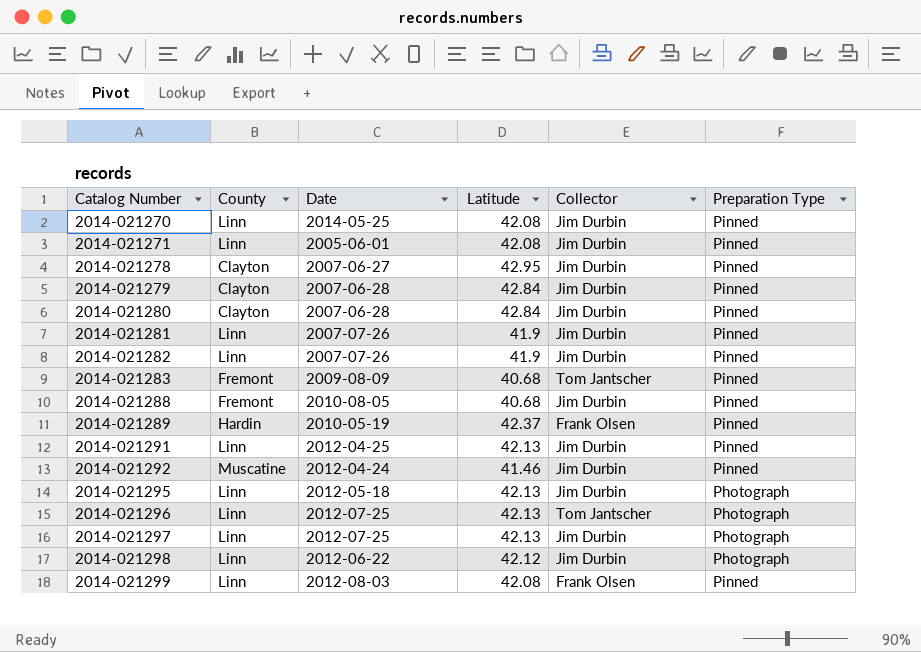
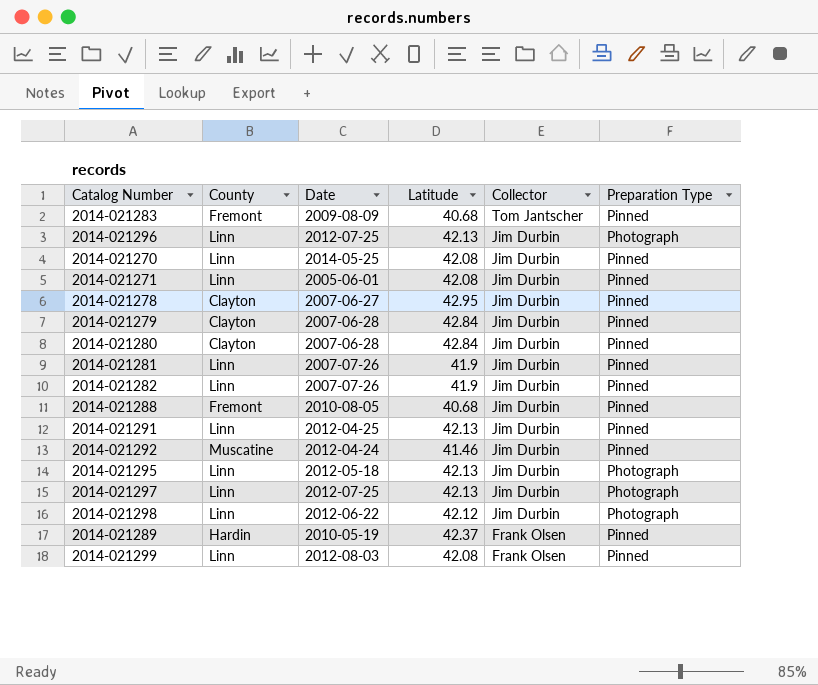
row order: Catalog Number ascending -> Collector descending
2014-021296 | Collector: Tom Jantscher -> Jim Durbin

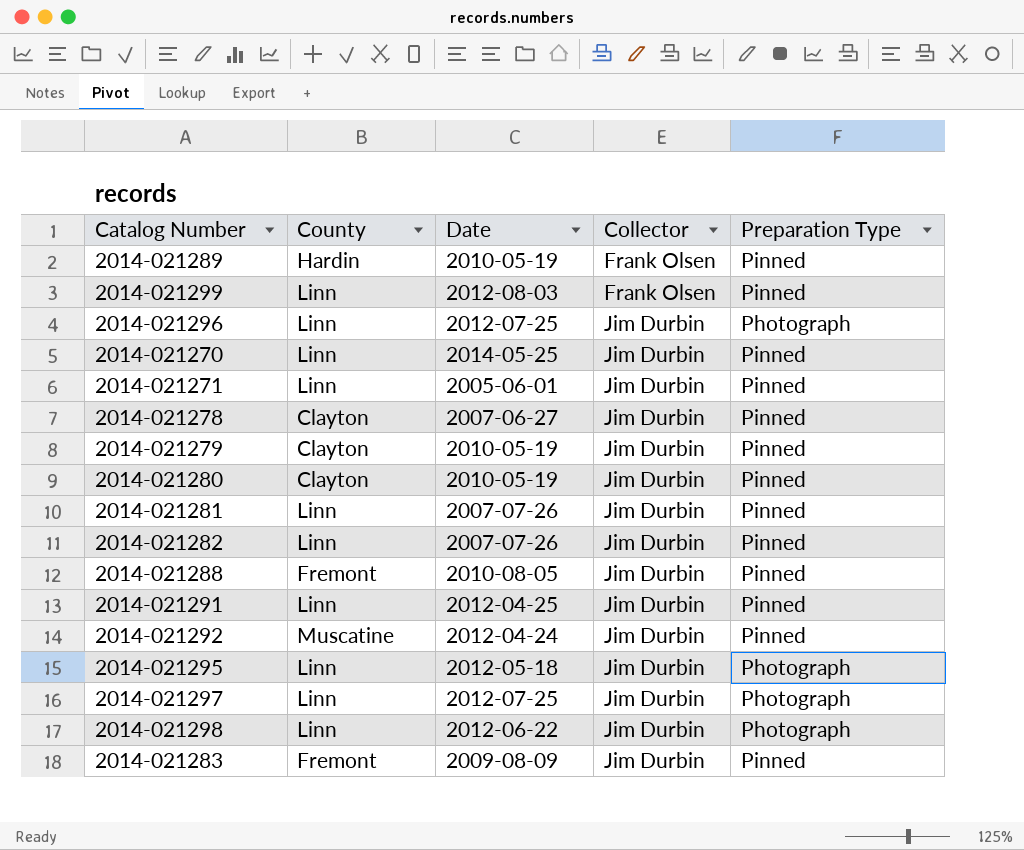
row order: Collector descending -> Collector ascending
column Latitude | position: 4 -> none
2014-021279 | Date: 2007-06-28 -> 2010-05-19
2014-021280 | Date: 2007-06-28 -> 2010-05-19
2014-021283 | Collector: Tom Jantscher -> Jim Durbin

